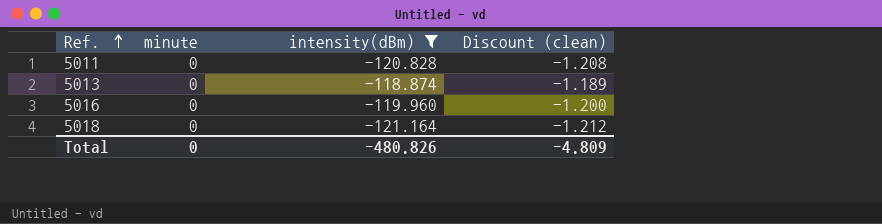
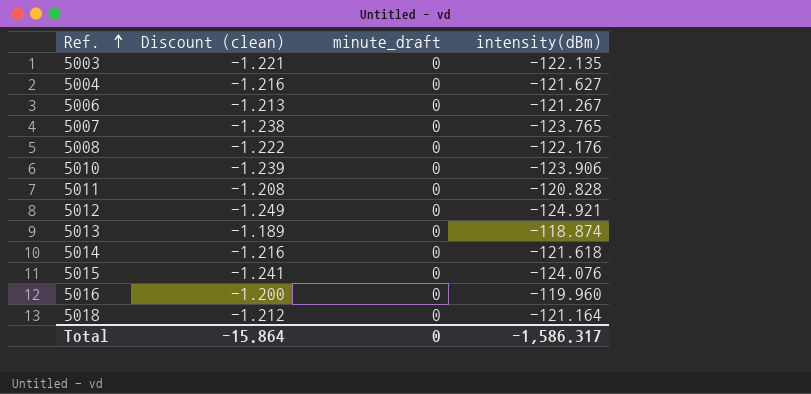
filter: intensity(dBm) >= -121.164 -> none
column Discount (clean) | position: 4 -> 2
column name: minute -> minute_draft
Total | Discount (clean): -4.809 -> -15.864
Total | intensity(dBm): -480.826 -> -1,586.317

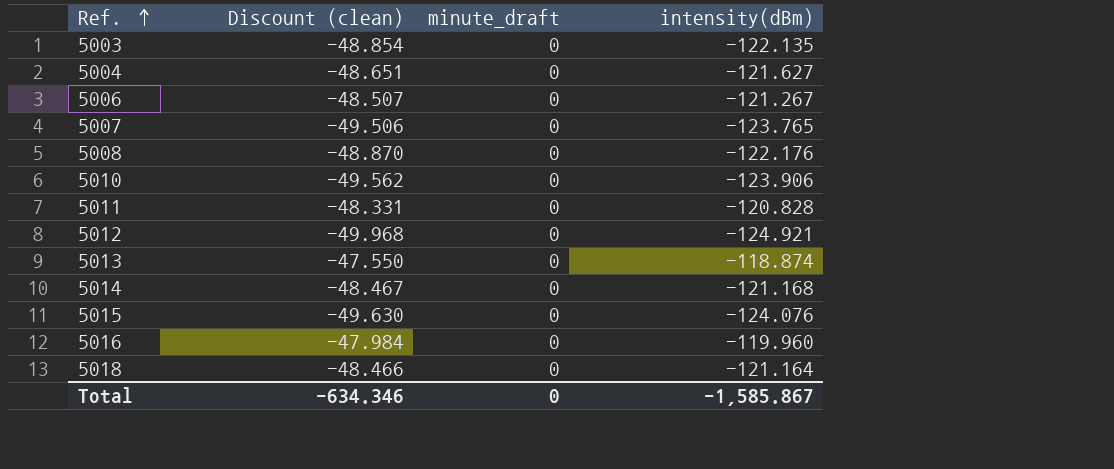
column Discount (clean) | formula: [intensity(dBm)] * 0.01 -> [intensity(dBm)] * 0.4
5014 | intensity(dBm): -121.618 -> -121.168
Total | Discount (clean): -15.864 -> -634.346
Total | intensity(dBm): -1,586.317 -> -1,585.867

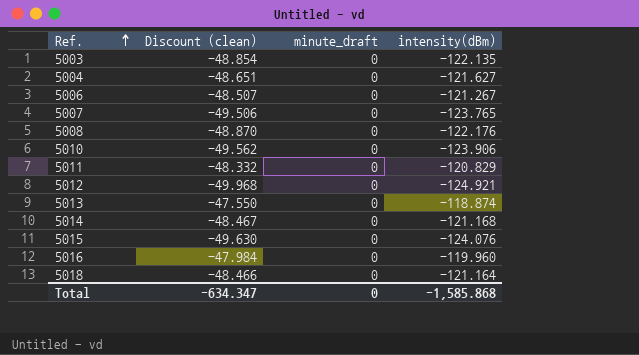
5011 | Discount (clean): -48.331 -> -48.332
5011 | intensity(dBm): -120.828 -> -120.829
Total | Discount (clean): -634.346 -> -634.347
Total | intensity(dBm): -1,585.867 -> -1,585.868

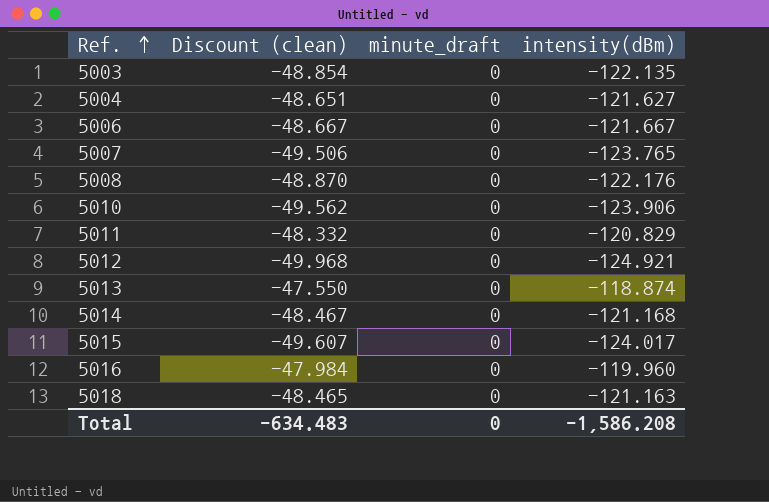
5006 | Discount (clean): -48.507 -> -48.667
5006 | intensity(dBm): -121.267 -> -121.667
5015 | Discount (clean): -49.630 -> -49.607
5015 | intensity(dBm): -124.076 -> -124.017
5018 | Discount (clean): -48.466 -> -48.465
5018 | intensity(dBm): -121.164 -> -121.163
Total | Discount (clean): -634.347 -> -634.483
Total | intensity(dBm): -1,585.868 -> -1,586.208

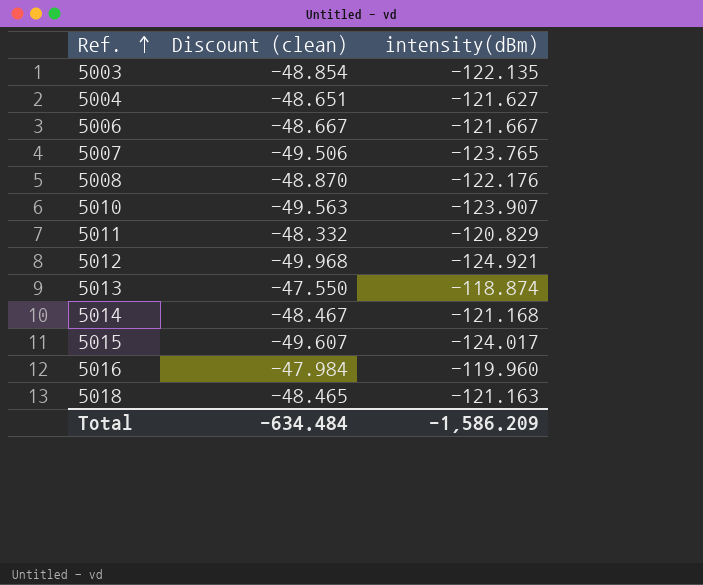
column minute_draft | position: 3 -> none
5010 | Discount (clean): -49.562 -> -49.563
5010 | intensity(dBm): -123.906 -> -123.907
Total | Discount (clean): -634.483 -> -634.484
Total | intensity(dBm): -1,586.208 -> -1,586.209

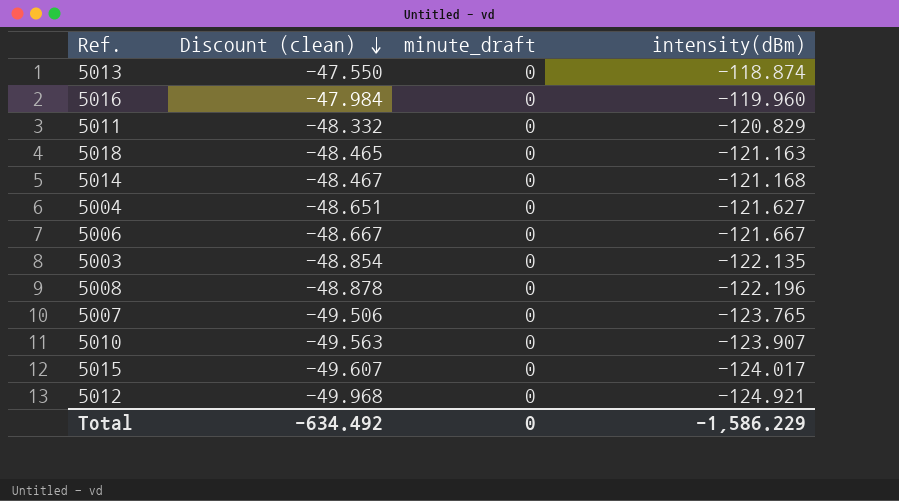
row order: Ref. ascending -> Discount (clean) descending
column minute_draft | position: none -> 3
5008 | Discount (clean): -48.870 -> -48.878
5008 | intensity(dBm): -122.176 -> -122.196
Total | Discount (clean): -634.484 -> -634.492
Total | intensity(dBm): -1,586.209 -> -1,586.229

